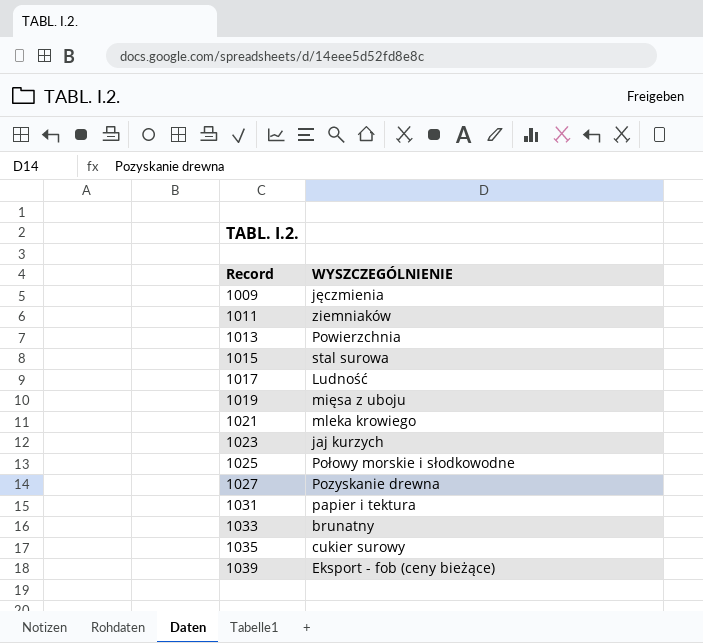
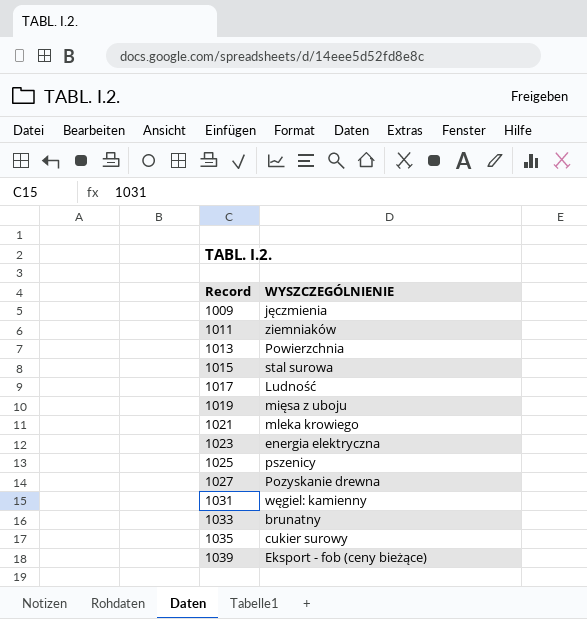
1023 | WYSZCZEGÓLNIENIE: jaj kurzych -> energia elektryczna
1025 | WYSZCZEGÓLNIENIE: Połowy morskie i słodkowodne -> pszenicy
1031 | WYSZCZEGÓLNIENIE: papier i tektura -> węgiel: kamienny

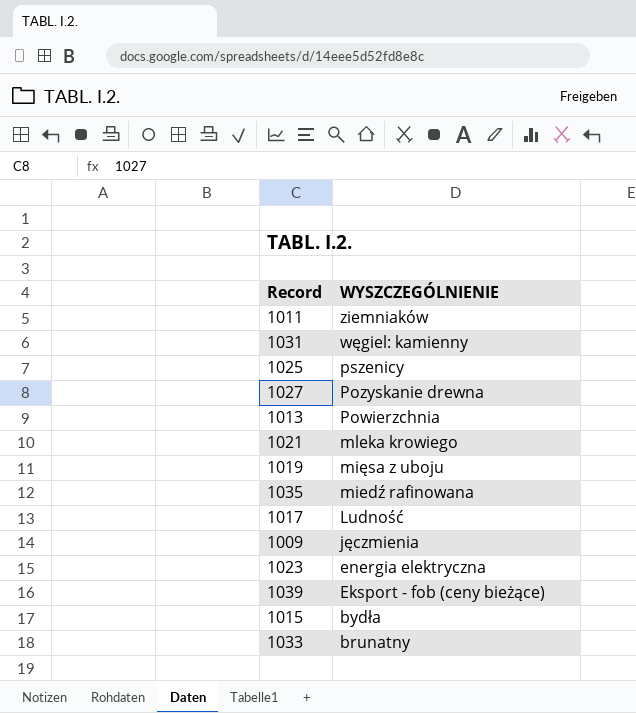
row order: Record ascending -> WYSZCZEGÓLNIENIE descending
1035 | WYSZCZEGÓLNIENIE: cukier surowy -> miedź rafinowana
1015 | WYSZCZEGÓLNIENIE: stal surowa -> bydła

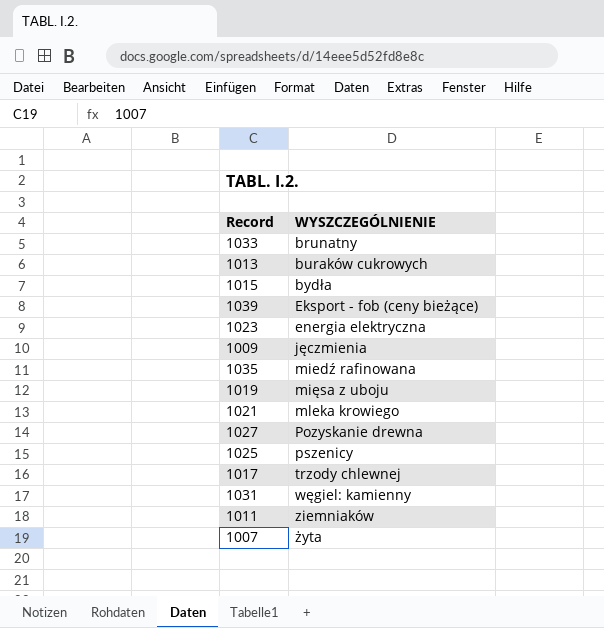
row order: WYSZCZEGÓLNIENIE descending -> WYSZCZEGÓLNIENIE ascending
1013 | WYSZCZEGÓLNIENIE: Powierzchnia -> buraków cukrowych
1017 | WYSZCZEGÓLNIENIE: Ludność -> trzody chlewnej
row 1007: none -> żyta

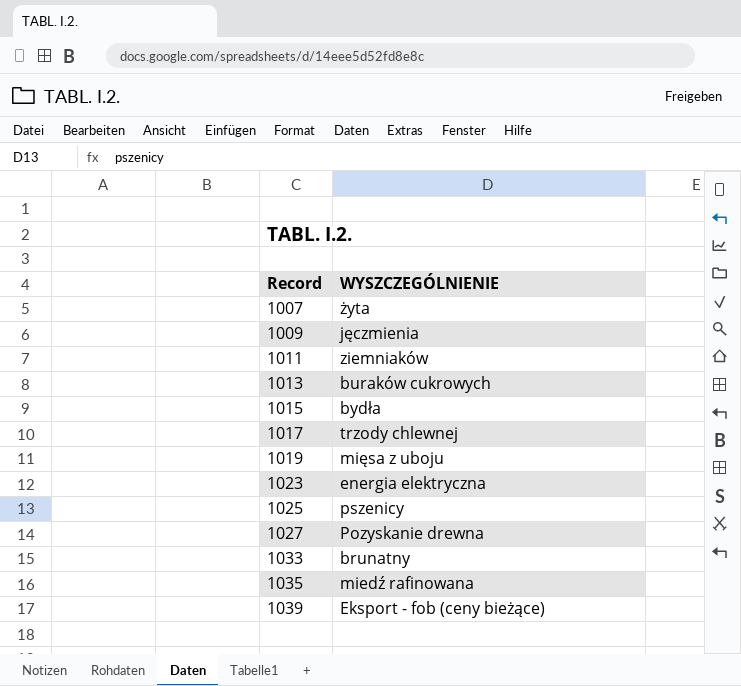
row order: WYSZCZEGÓLNIENIE ascending -> Record ascending
row 1021: mleka krowiego -> none
row 1031: węgiel: kamienny -> none

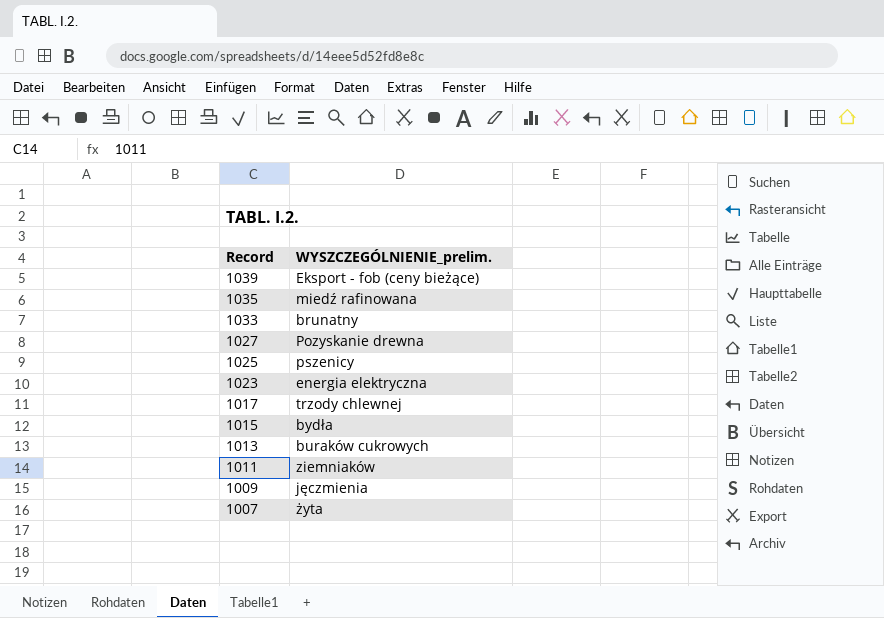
row order: Record ascending -> Record descending
column name: WYSZCZEGÓLNIENIE -> WYSZCZEGÓLNIENIE_prelim.
row 1019: mięsa z uboju -> none

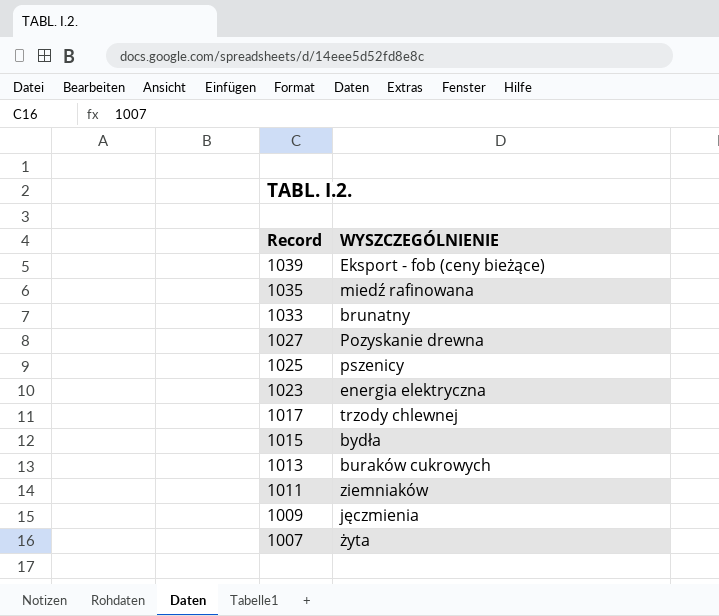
column name: WYSZCZEGÓLNIENIE_prelim. -> WYSZCZEGÓLNIENIE

